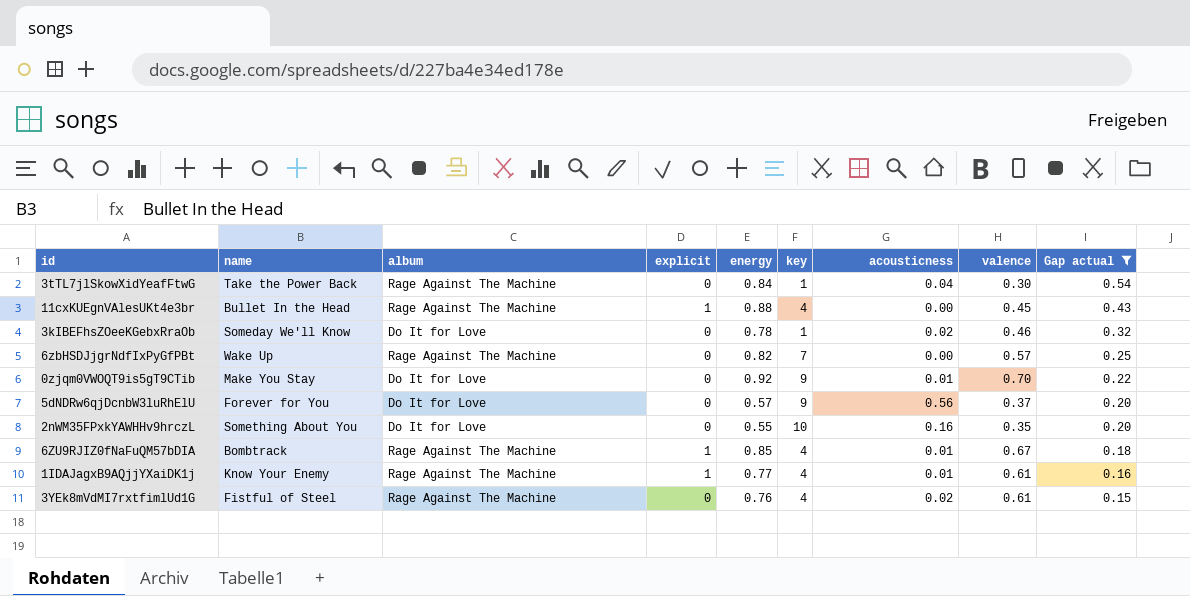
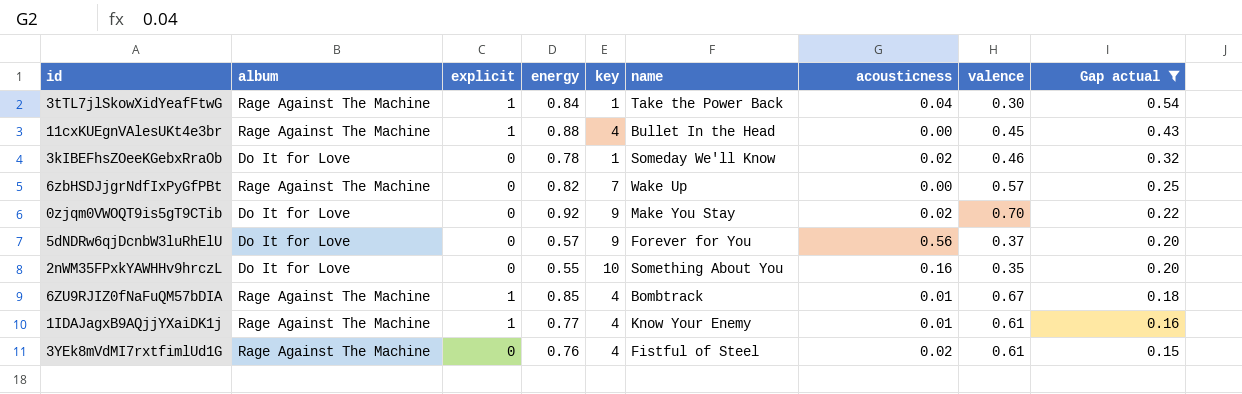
column name | position: 2 -> 6
3tTL7jlSkowXidYeafFtwG | explicit: 0 -> 1
0zjqm0VWOQT9is5gT9CTib | acousticness: 0.01 -> 0.02

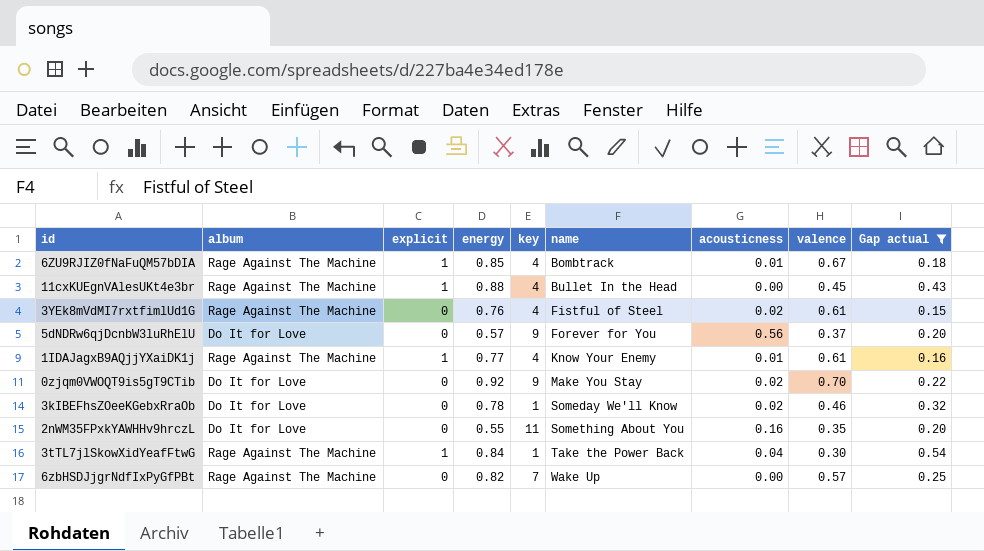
row order: Gap actual descending -> name ascending
2nWM35FPxkYAWHHv9hrczL | key: 10 -> 11

